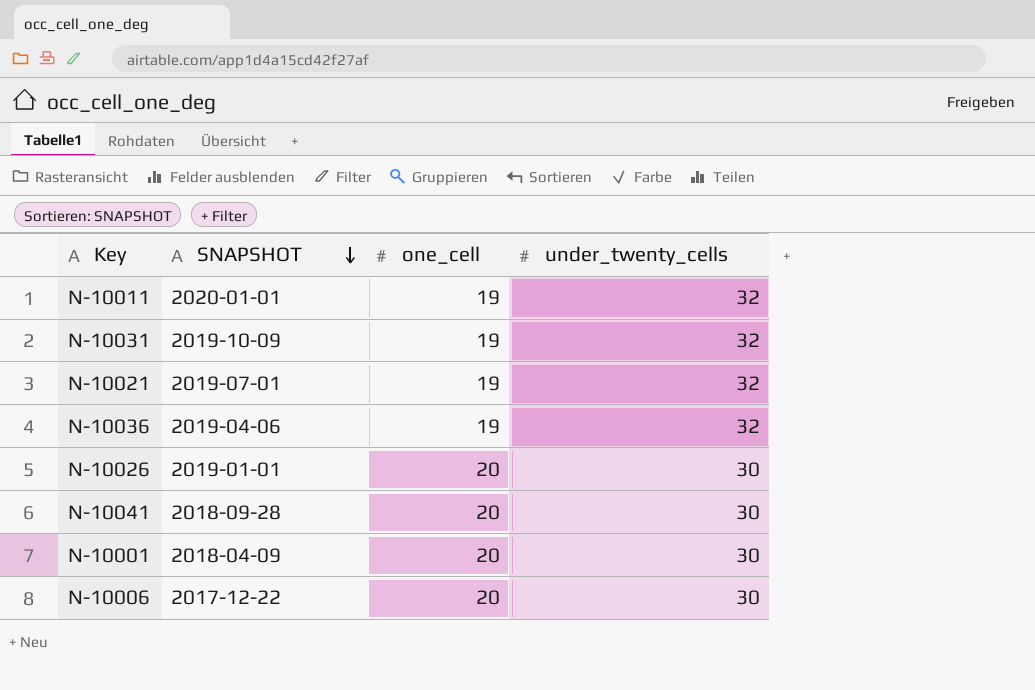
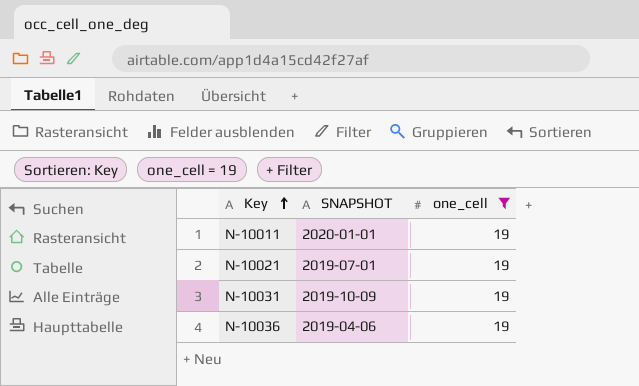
filter: none -> one_cell = 19
row order: SNAPSHOT descending -> Key ascending
column under_twenty_cells | position: 4 -> none

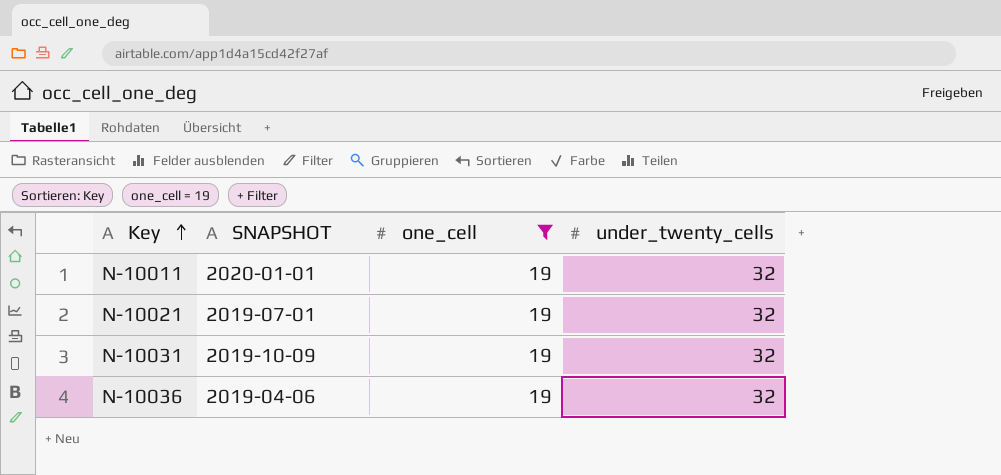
column under_twenty_cells | position: none -> 4

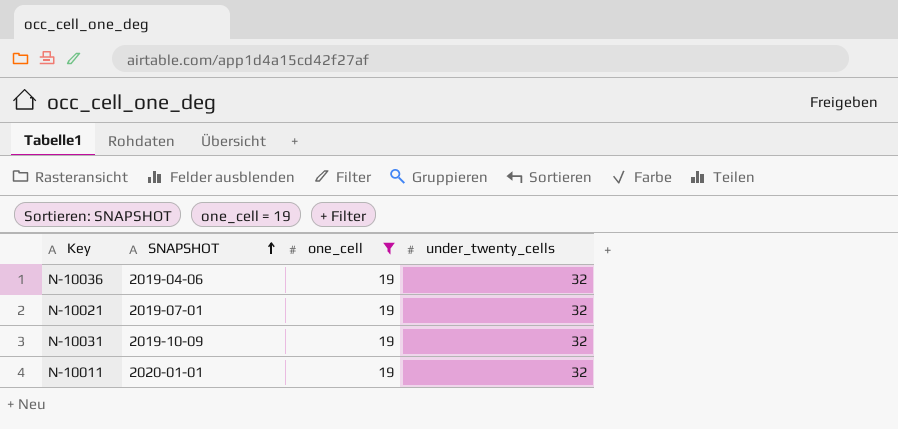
row order: Key ascending -> SNAPSHOT ascending

